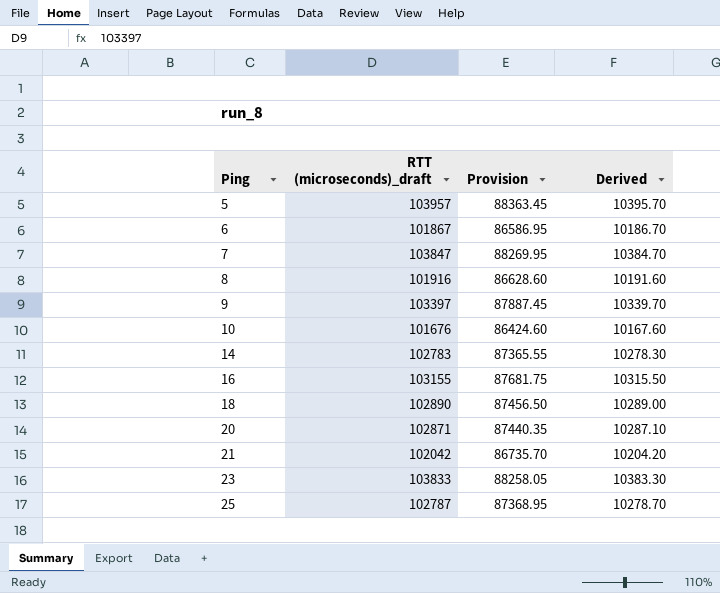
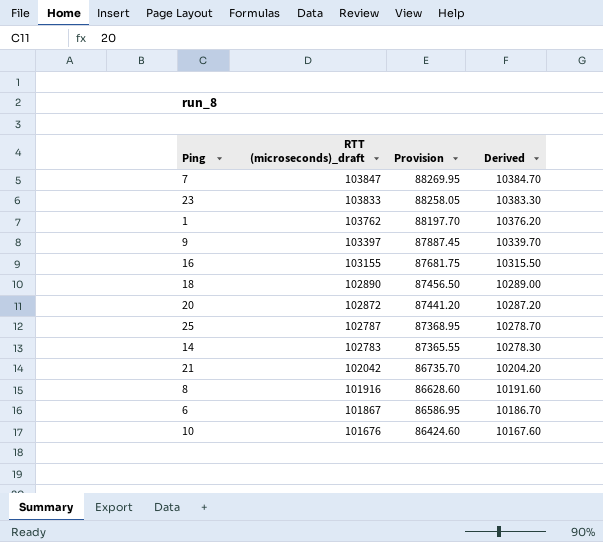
row order: Ping ascending -> RTT (microseconds)_draft descending
row 5: 103957 | 88363.45 | 10395.70 -> none
row 1: none -> 103762 | 88197.70 | 10376.20
20 | RTT (microseconds)_draft: 102871 -> 102872
20 | Provision: 87440.35 -> 87441.20
20 | Derived: 10287.10 -> 10287.20

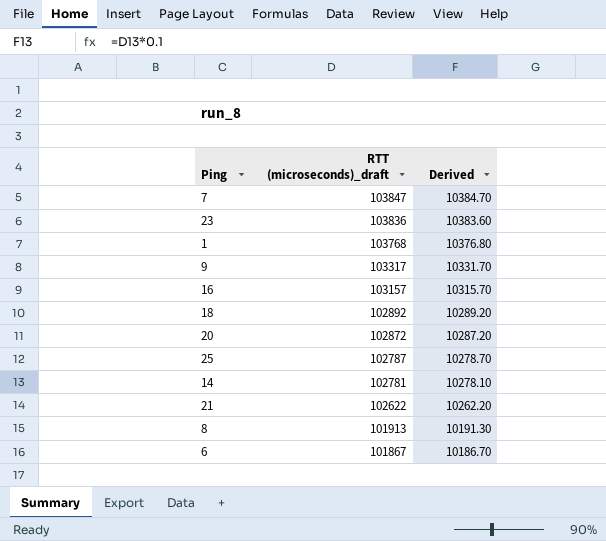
column Provision | formula: [RTT (microseconds)_draft] * 0.85 -> none
row 10: 101676 | 86424.60 | 10167.60 -> none
23 | RTT (microseconds)_draft: 103833 -> 103836
23 | Derived: 10383.30 -> 10383.60
1 | RTT (microseconds)_draft: 103762 -> 103768
1 | Derived: 10376.20 -> 10376.80
9 | RTT (microseconds)_draft: 103397 -> 103317
9 | Derived: 10339.70 -> 10331.70
16 | RTT (microseconds)_draft: 103155 -> 103157
16 | Derived: 10315.50 -> 10315.70
18 | RTT (microseconds)_draft: 102890 -> 102892
18 | Derived: 10289.00 -> 10289.20
14 | RTT (microseconds)_draft: 102783 -> 102781
14 | Derived: 10278.30 -> 10278.10
21 | RTT (microseconds)_draft: 102042 -> 102622
21 | Derived: 10204.20 -> 10262.20
8 | RTT (microseconds)_draft: 101916 -> 101913
8 | Derived: 10191.60 -> 10191.30

